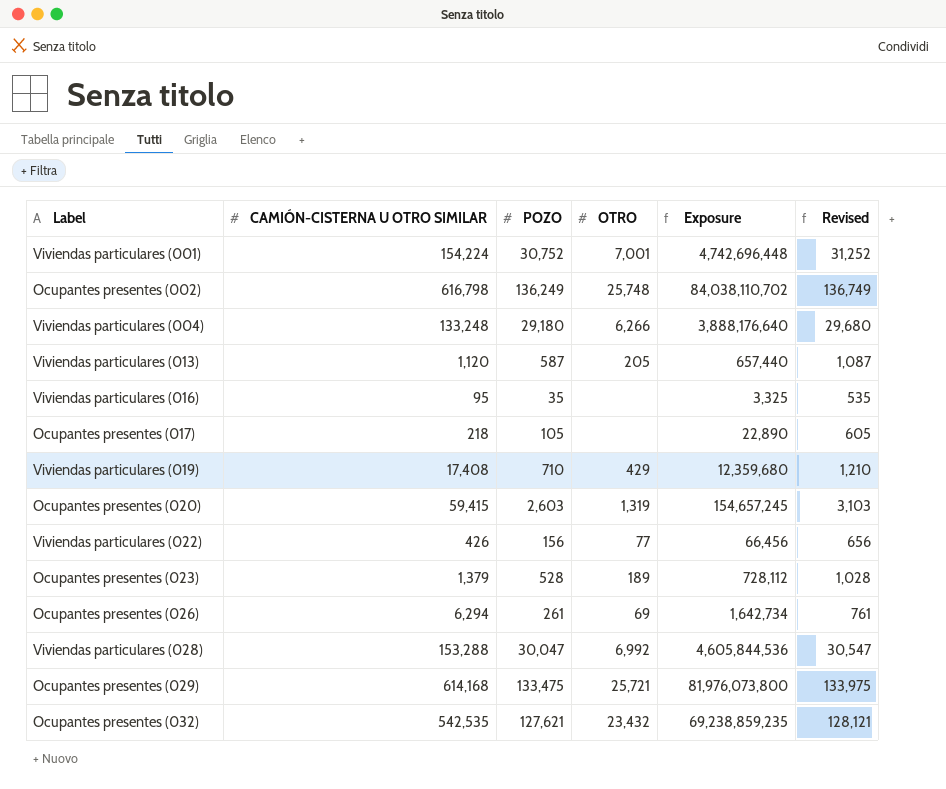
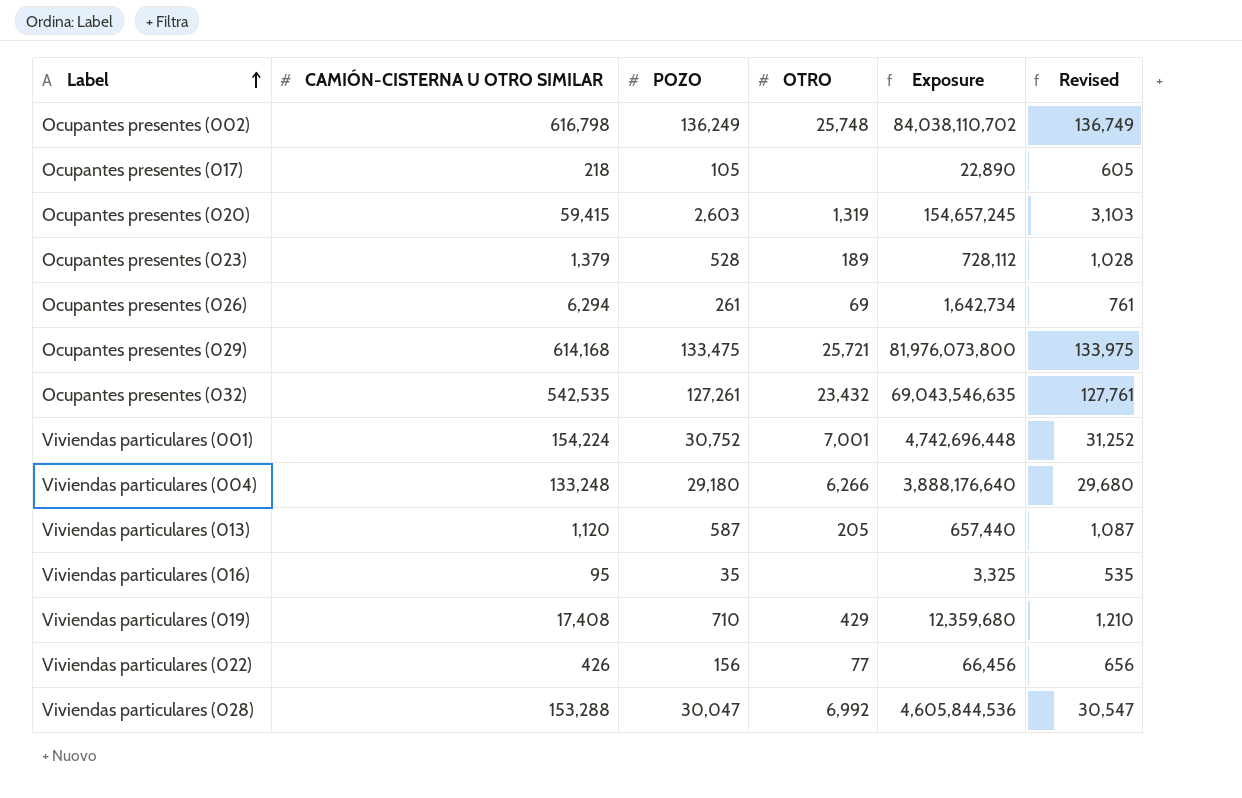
row order: none -> Label ascending
Ocupantes presentes (032) | POZO: 127,621 -> 127,261
Ocupantes presentes (032) | Exposure: 69,238,859,235 -> 69,043,546,635
Ocupantes presentes (032) | Revised: 128,121 -> 127,761

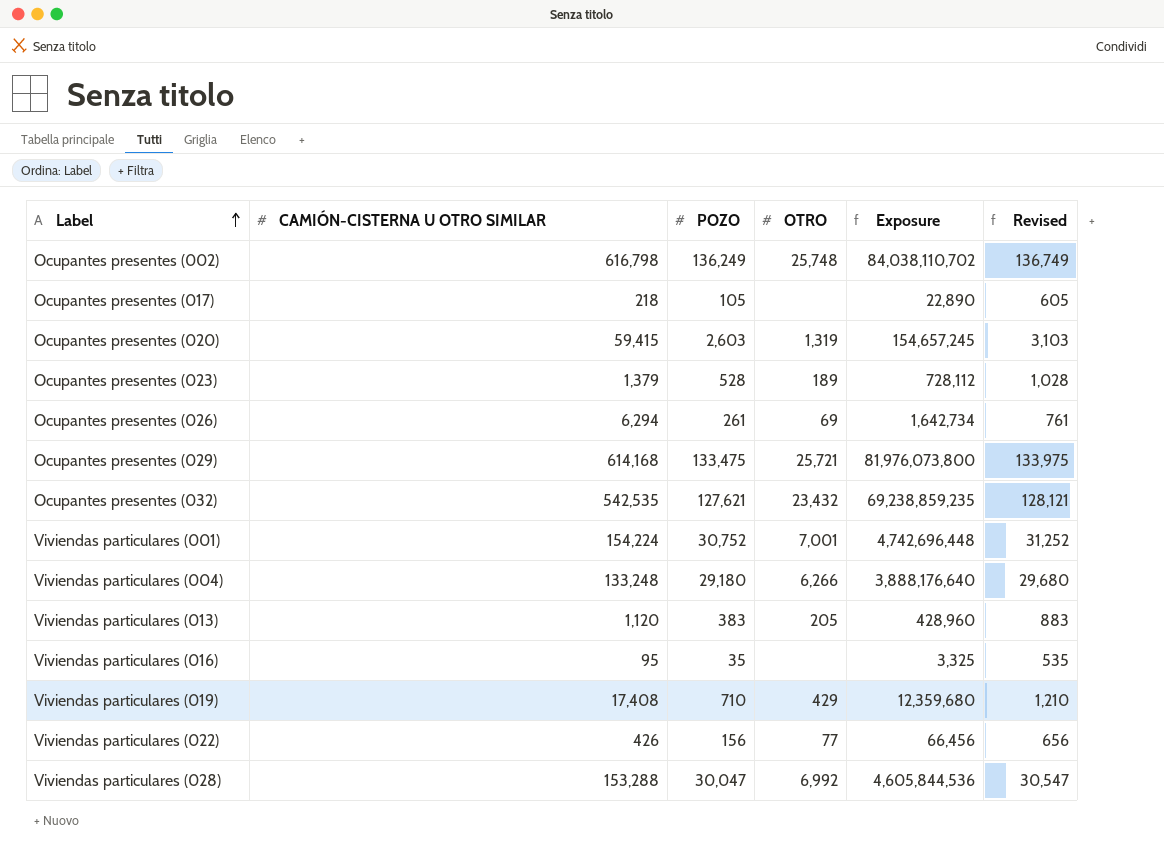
Ocupantes presentes (032) | POZO: 127,261 -> 127,621
Ocupantes presentes (032) | Exposure: 69,043,546,635 -> 69,238,859,235
Ocupantes presentes (032) | Revised: 127,761 -> 128,121
Viviendas particulares (013) | POZO: 587 -> 383
Viviendas particulares (013) | Exposure: 657,440 -> 428,960
Viviendas particulares (013) | Revised: 1,087 -> 883

